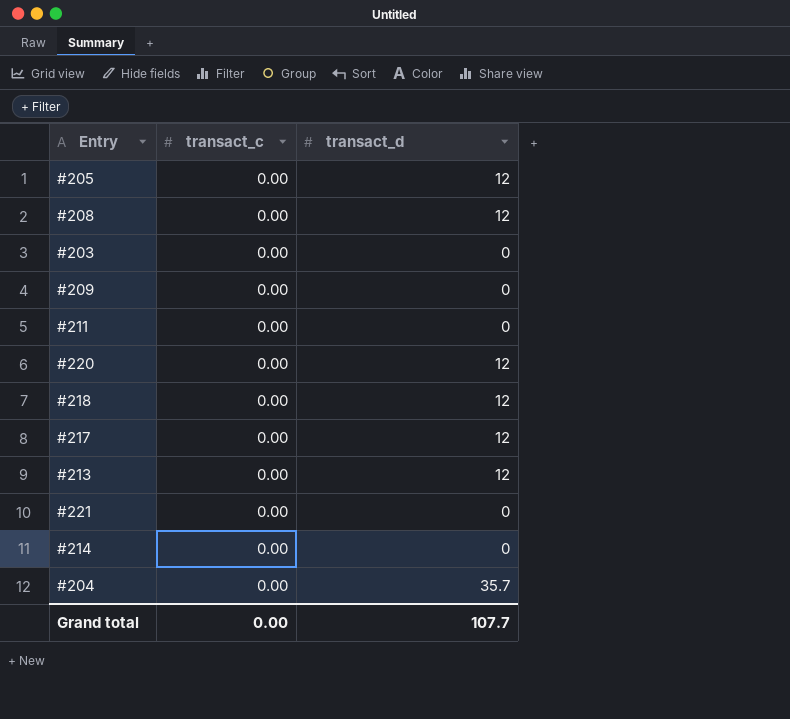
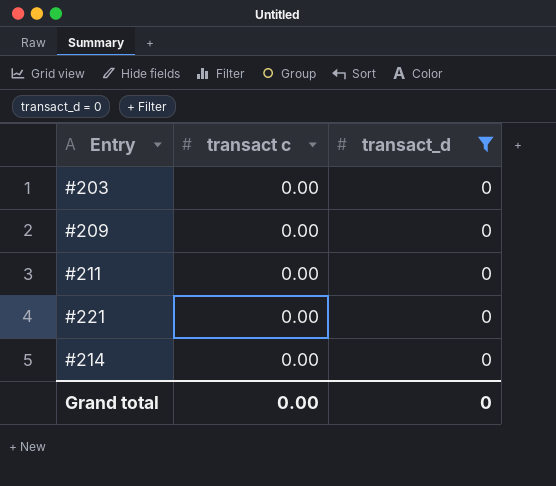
filter: none -> transact_d = 0
column name: transact_c -> transact c
Grand total | transact_d: 107.7 -> 0

